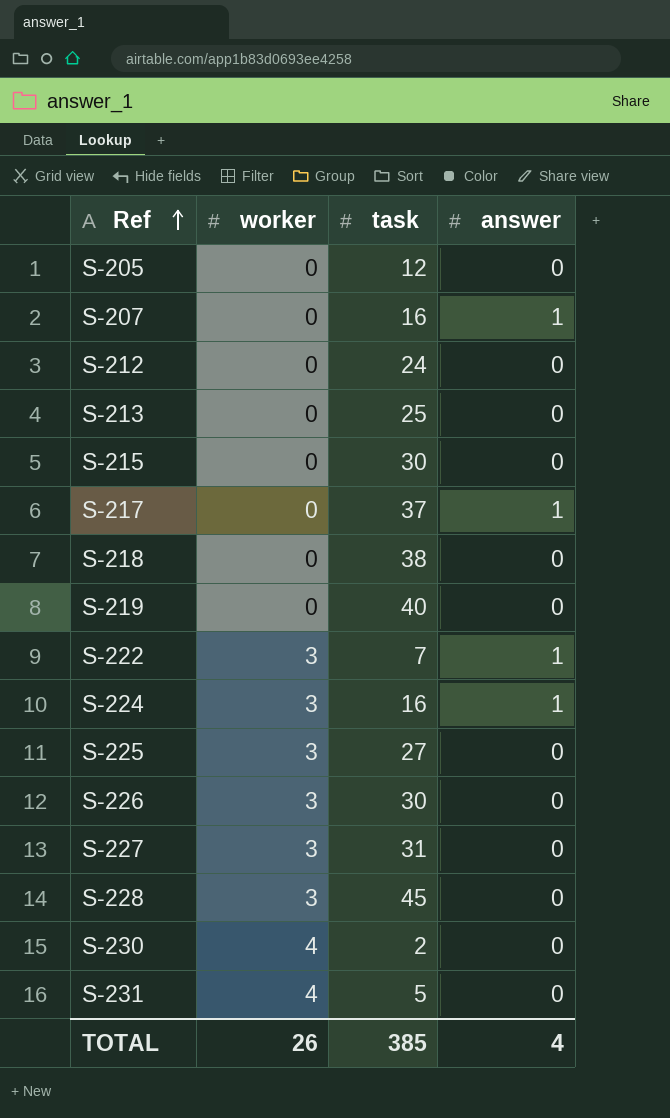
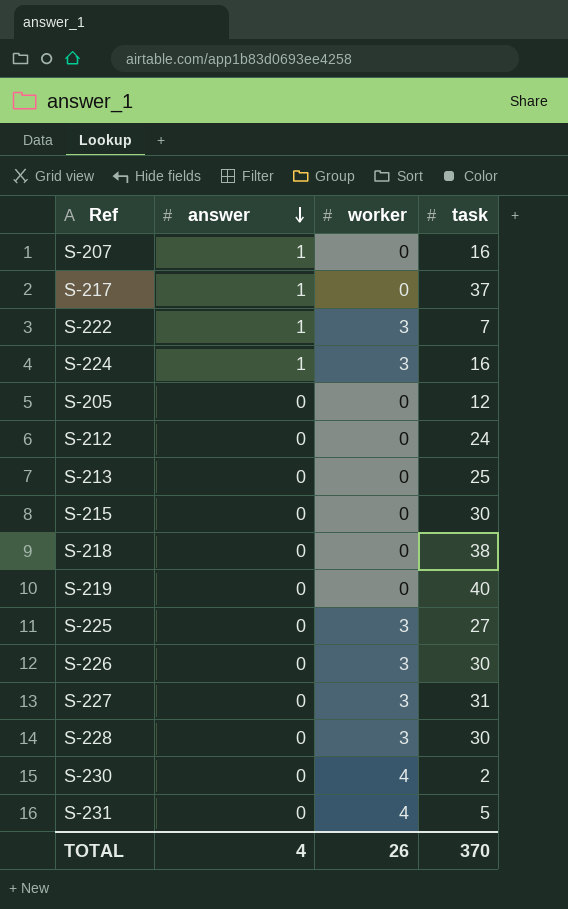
row order: Ref ascending -> answer descending
column answer | position: 4 -> 2
S-228 | task: 45 -> 30
TOTAL | task: 385 -> 370

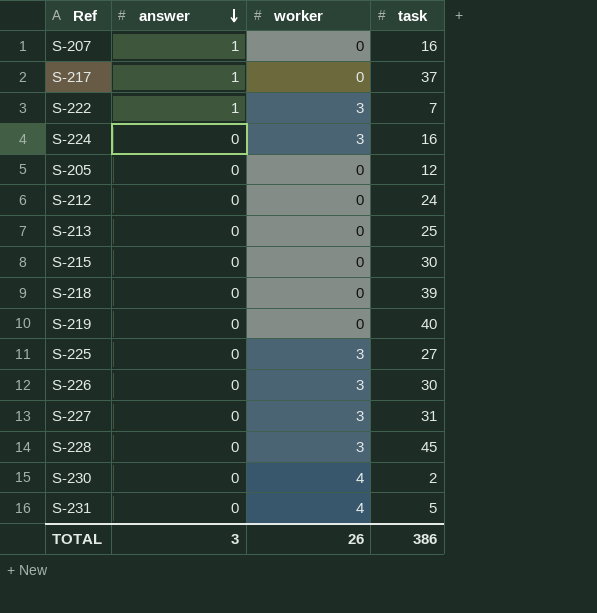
S-224 | answer: 1 -> 0
S-218 | task: 38 -> 39
S-228 | task: 30 -> 45
TOTAL | answer: 4 -> 3
TOTAL | task: 370 -> 386

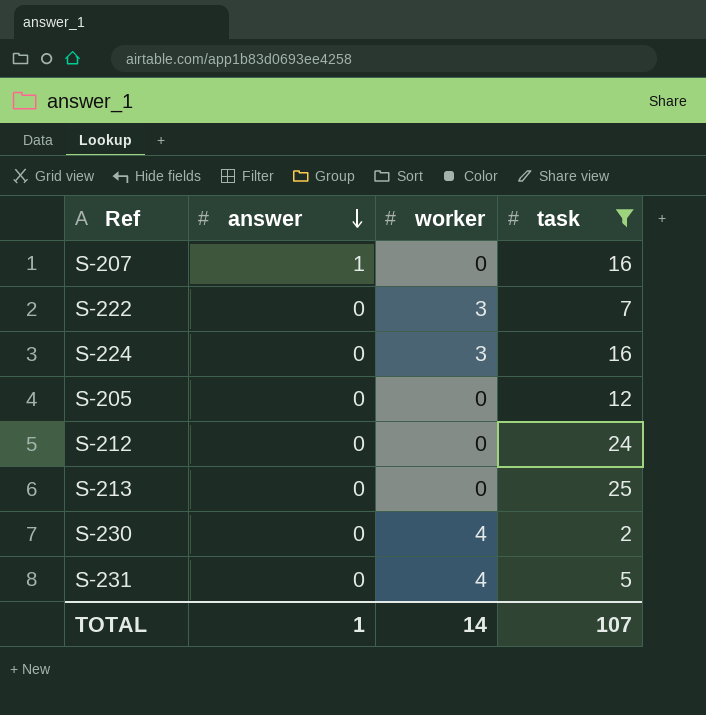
filter: none -> task <= 25
S-222 | answer: 1 -> 0
TOTAL | answer: 3 -> 1
TOTAL | worker: 26 -> 14
TOTAL | task: 386 -> 107

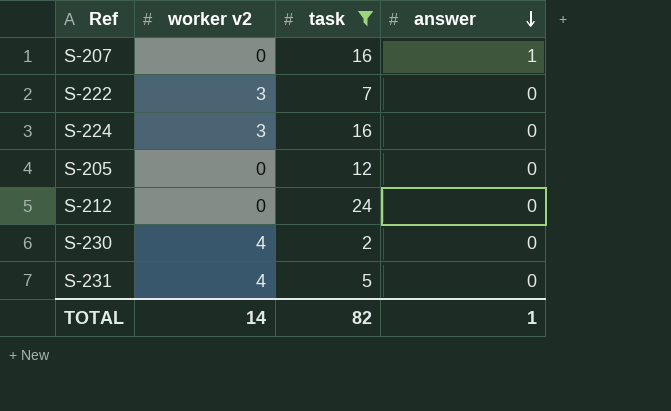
column name: worker -> worker v2
column answer | position: 2 -> 4
row S-213: 0 | 0 | 25 -> none
TOTAL | task: 107 -> 82

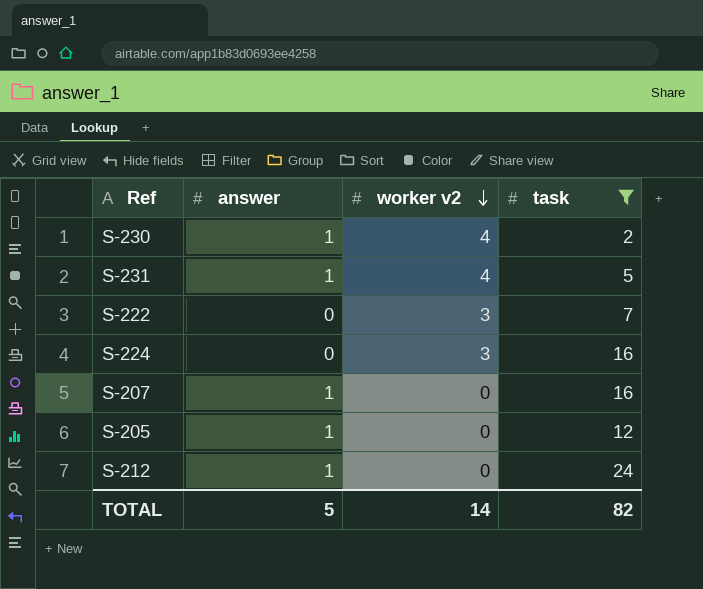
row order: answer descending -> worker v2 descending
column answer | position: 4 -> 2
S-230 | answer: 0 -> 1
S-231 | answer: 0 -> 1
S-205 | answer: 0 -> 1
S-212 | answer: 0 -> 1
TOTAL | answer: 1 -> 5

